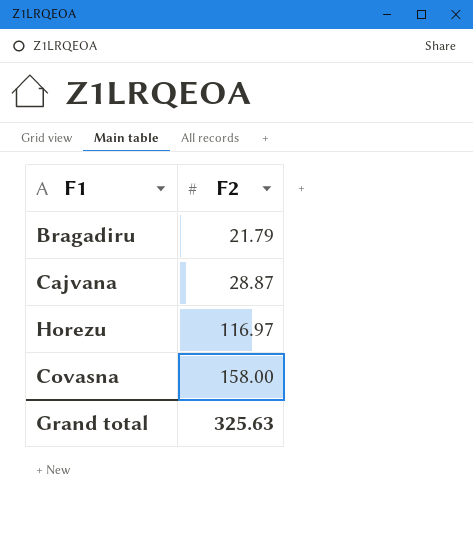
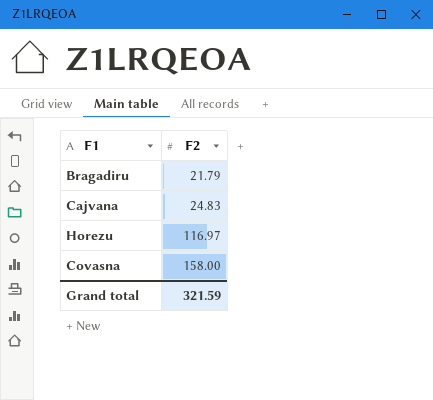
Cajvana | F2: 28.87 -> 24.83
Grand total | F2: 325.63 -> 321.59

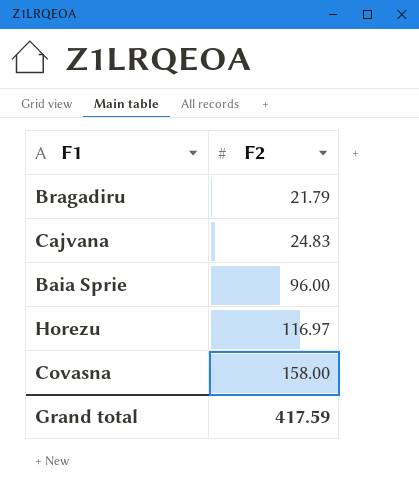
row Baia Sprie: none -> 96.00
Grand total | F2: 321.59 -> 417.59

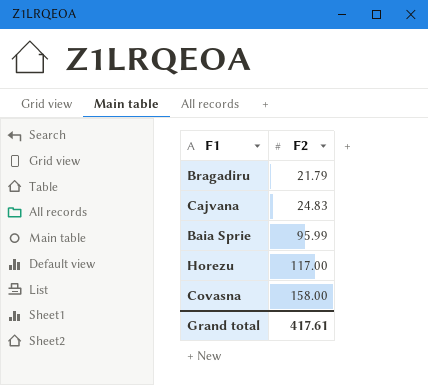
Baia Sprie | F2: 96.00 -> 95.99
Horezu | F2: 116.97 -> 117.00
Grand total | F2: 417.59 -> 417.61

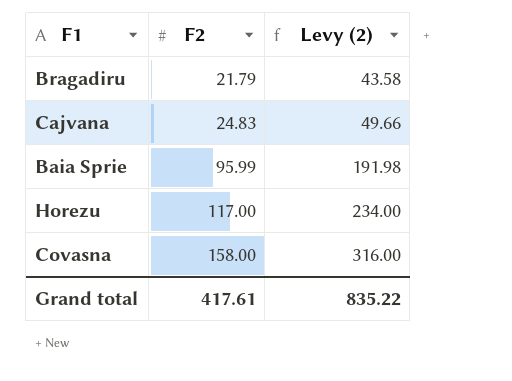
column Levy (2) | formula: none -> [F2] * 2

